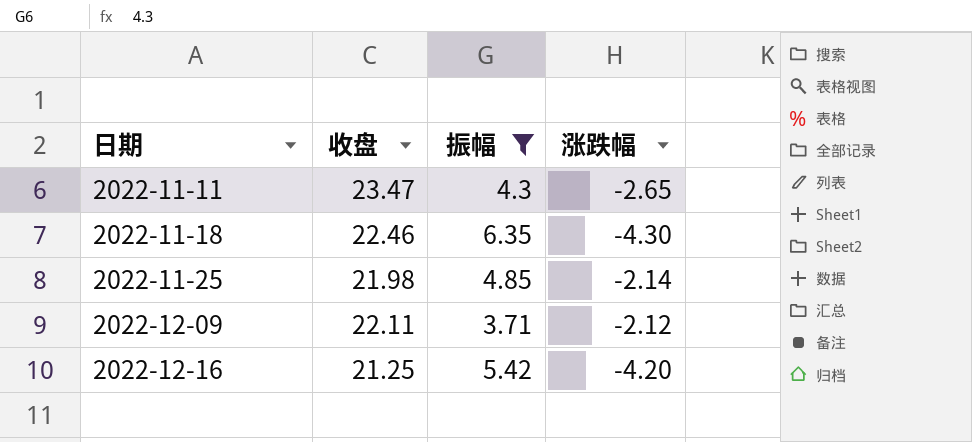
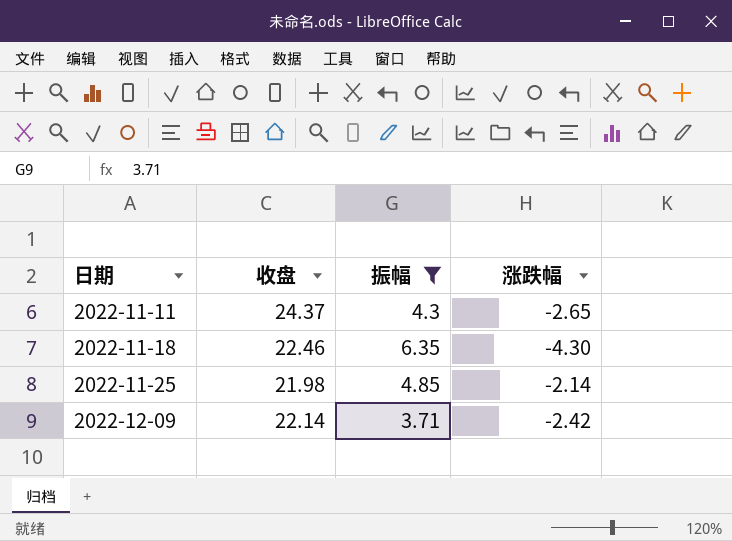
row 2022-12-16: 21.25 | 5.42 | -4.20 -> none
2022-11-11 | 收盘: 23.47 -> 24.37
2022-12-09 | 收盘: 22.11 -> 22.14
2022-12-09 | 涨跌幅: -2.12 -> -2.42

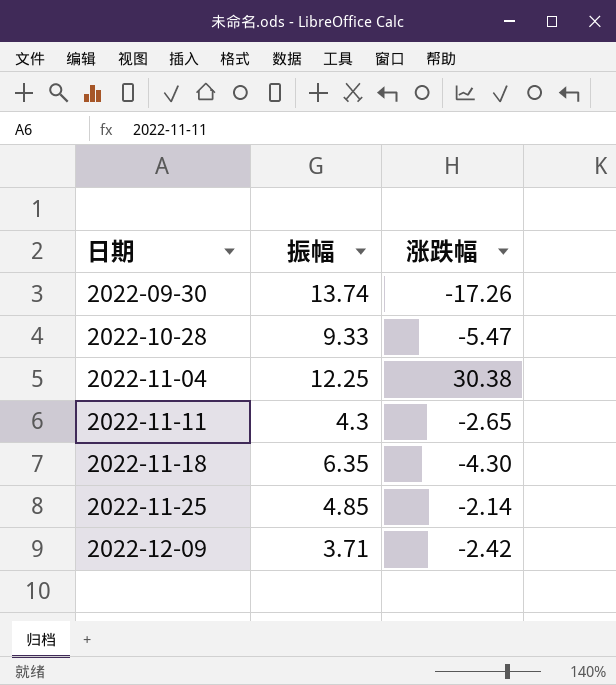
filter: 振幅 <= 6.35 -> none
column 收盘 | position: 2 -> none

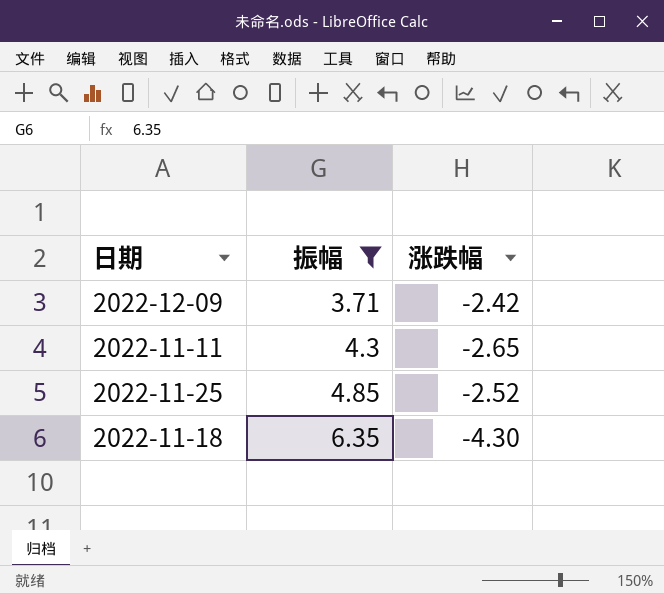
filter: none -> 振幅 <= 6.35
row order: 日期 ascending -> 振幅 ascending
2022-11-25 | 涨跌幅: -2.14 -> -2.52

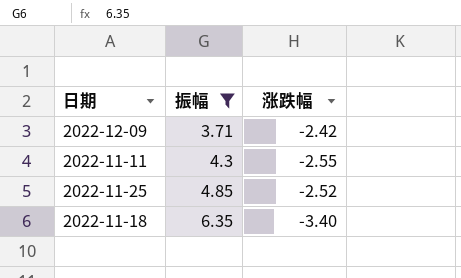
2022-11-11 | 涨跌幅: -2.65 -> -2.55
2022-11-18 | 涨跌幅: -4.30 -> -3.40

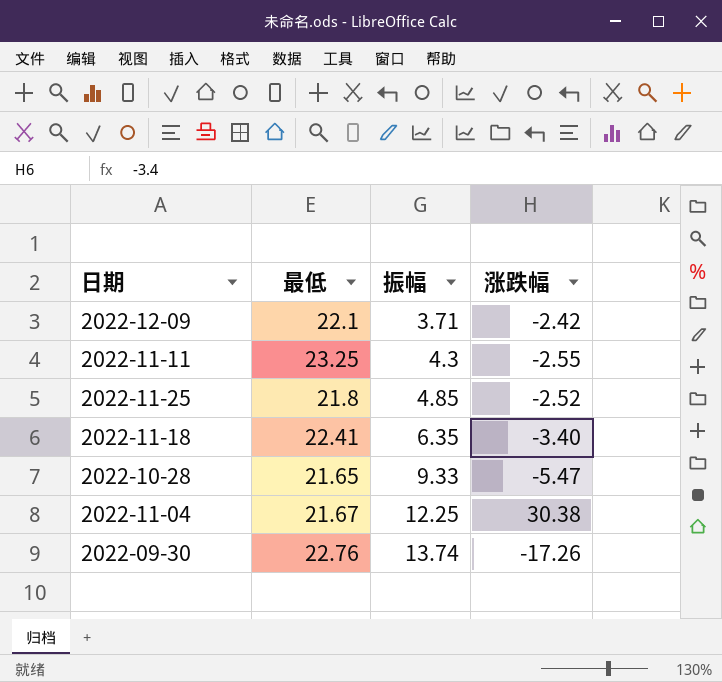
filter: 振幅 <= 6.35 -> none
column 最低 | position: none -> 2

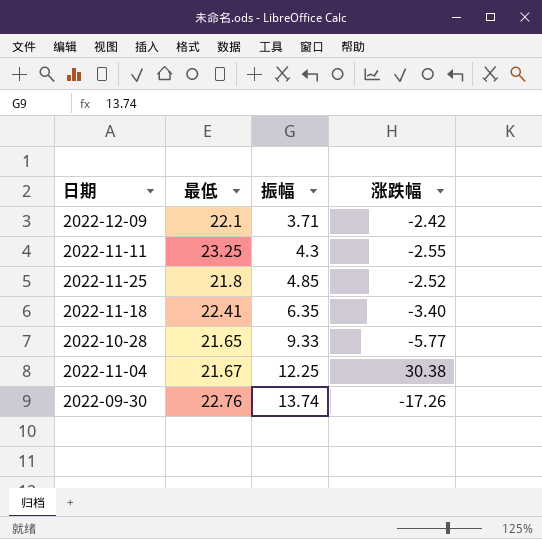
2022-10-28 | 涨跌幅: -5.47 -> -5.77

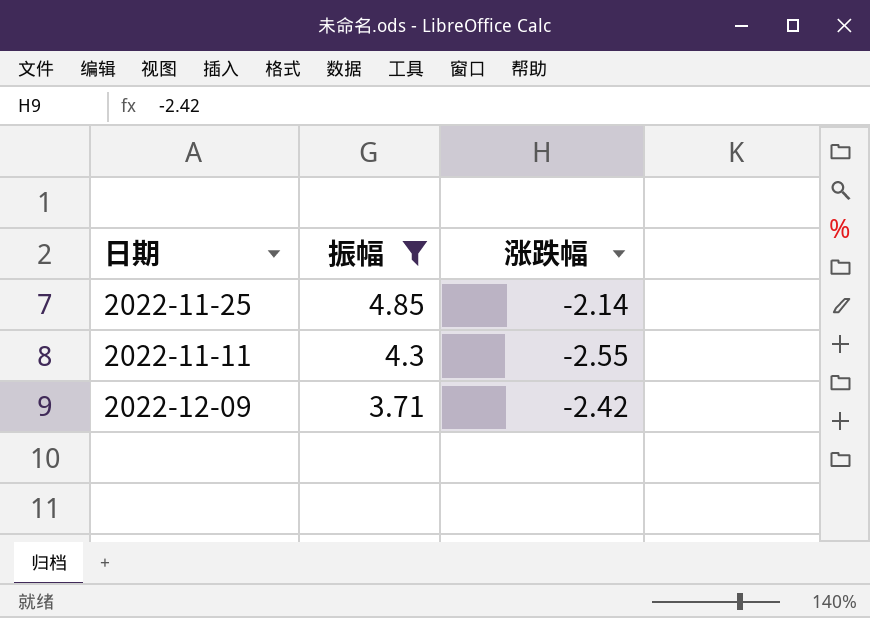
filter: none -> 振幅 <= 4.85
row order: 振幅 ascending -> 振幅 descending
column 最低 | position: 2 -> none
2022-11-25 | 涨跌幅: -2.52 -> -2.14

